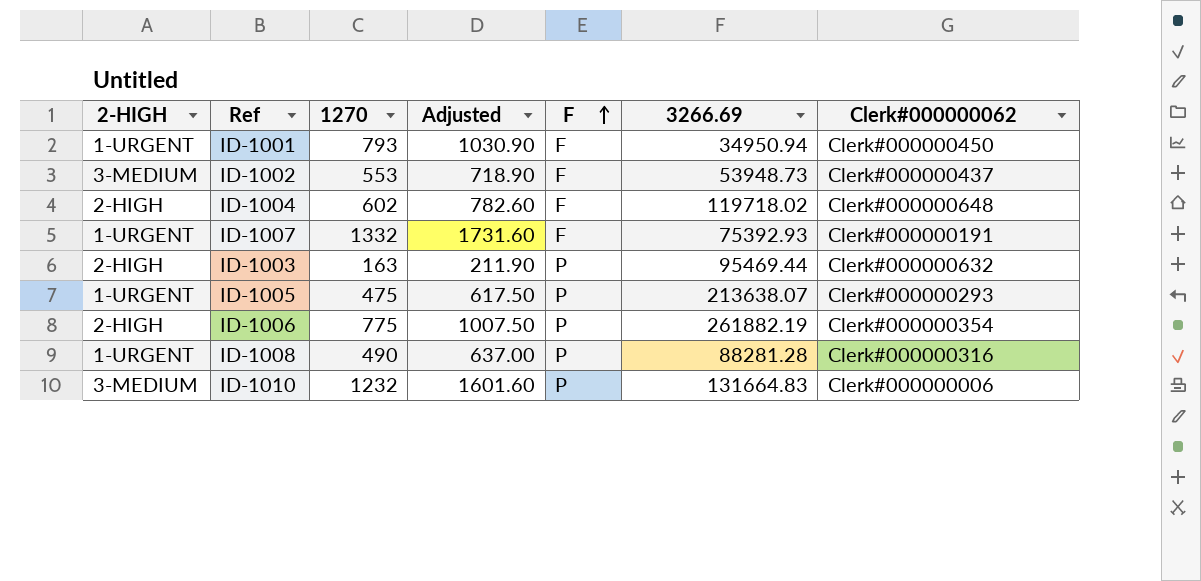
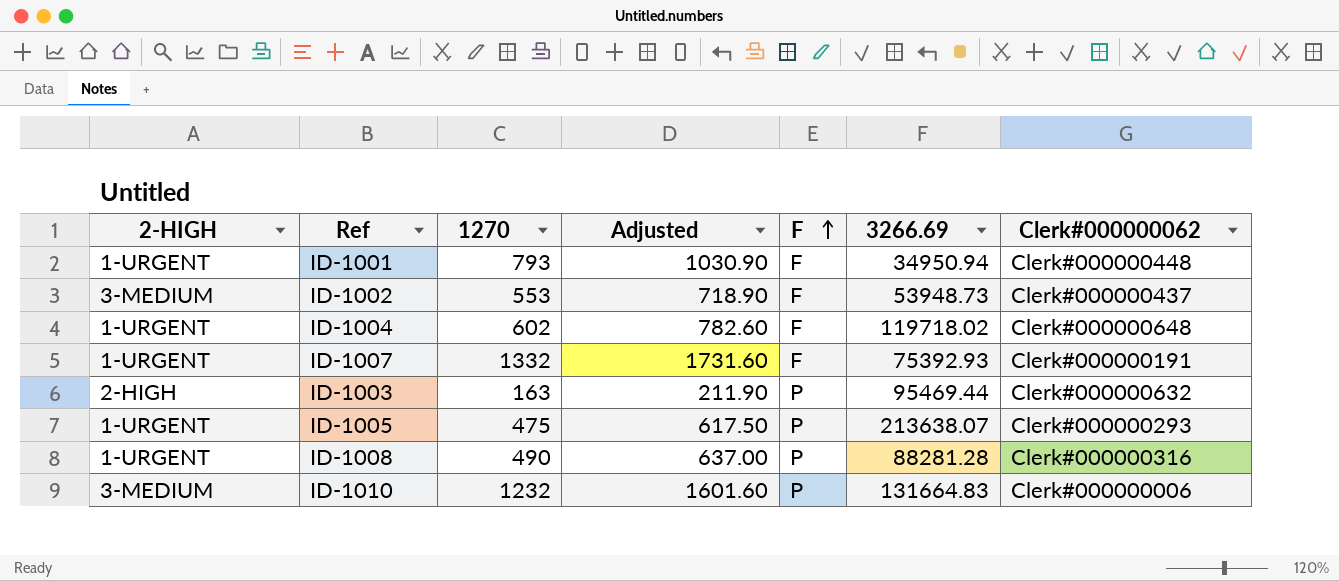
row ID-1006: 2-HIGH | 775 | 1007.50 | P | 261882.19 | Clerk#000000354 -> none
ID-1001 | Clerk#000000062: Clerk#000000450 -> Clerk#000000448
ID-1004 | 2-HIGH: 2-HIGH -> 1-URGENT

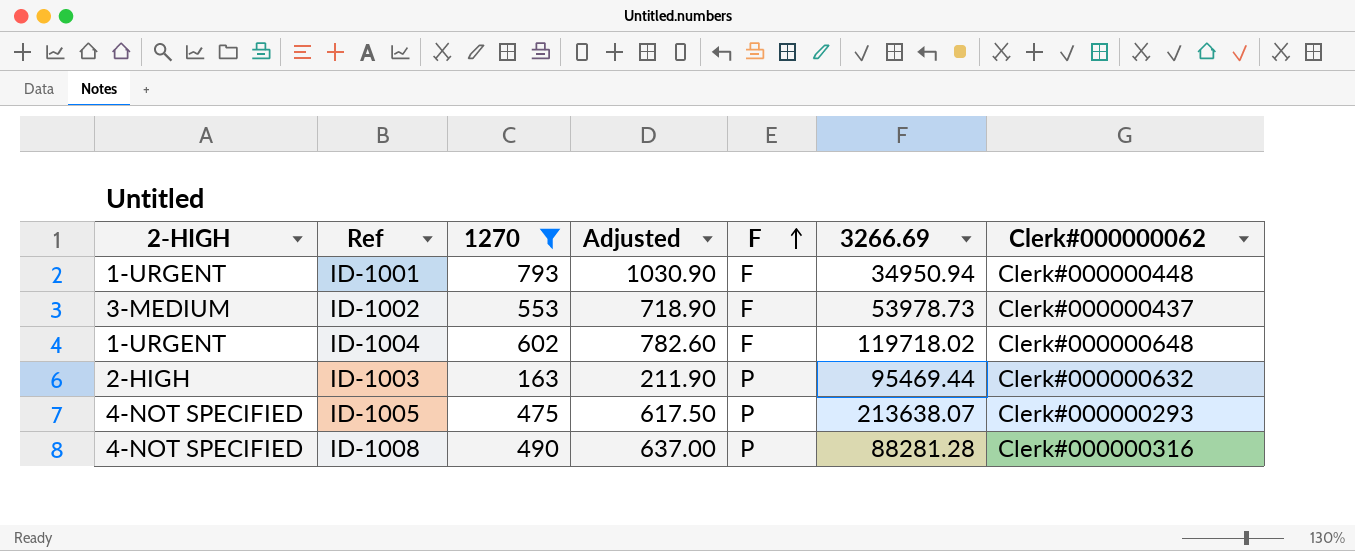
filter: none -> 1270 <= 793
ID-1002 | 3266.69: 53948.73 -> 53978.73
ID-1005 | 2-HIGH: 1-URGENT -> 4-NOT SPECIFIED
ID-1008 | 2-HIGH: 1-URGENT -> 4-NOT SPECIFIED

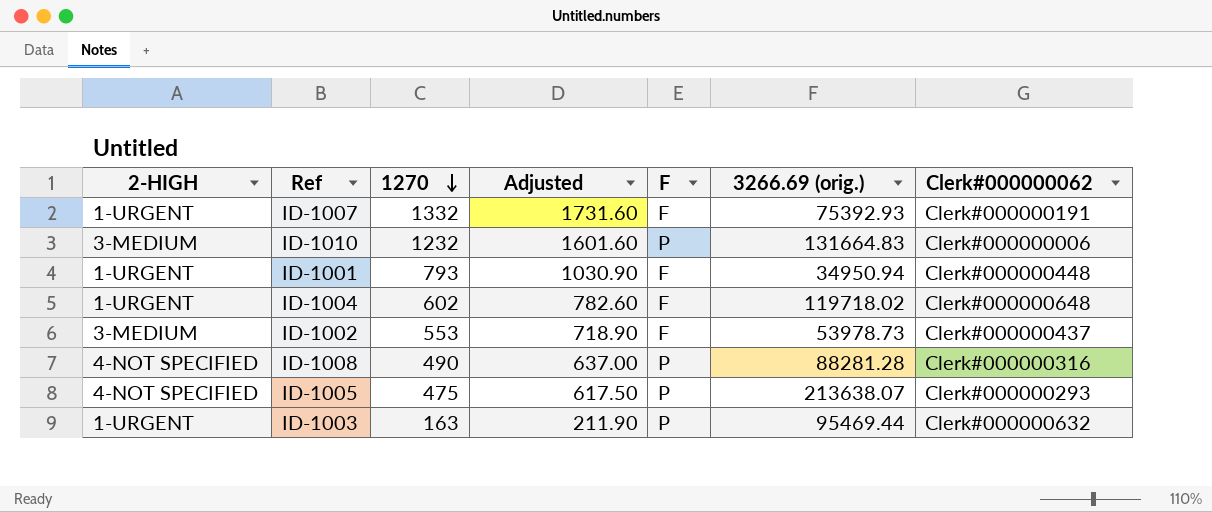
filter: 1270 <= 793 -> none
row order: F ascending -> 1270 descending
column name: 3266.69 -> 3266.69 (orig.)
ID-1003 | 2-HIGH: 2-HIGH -> 1-URGENT

